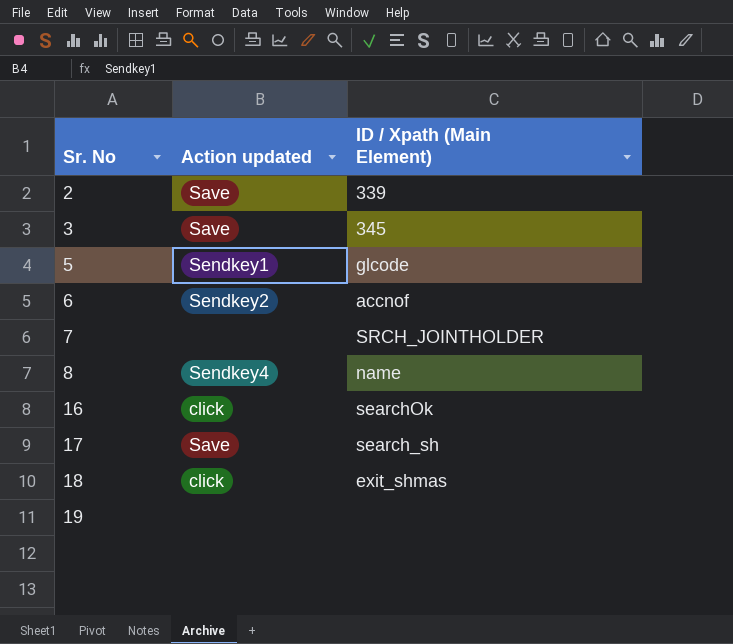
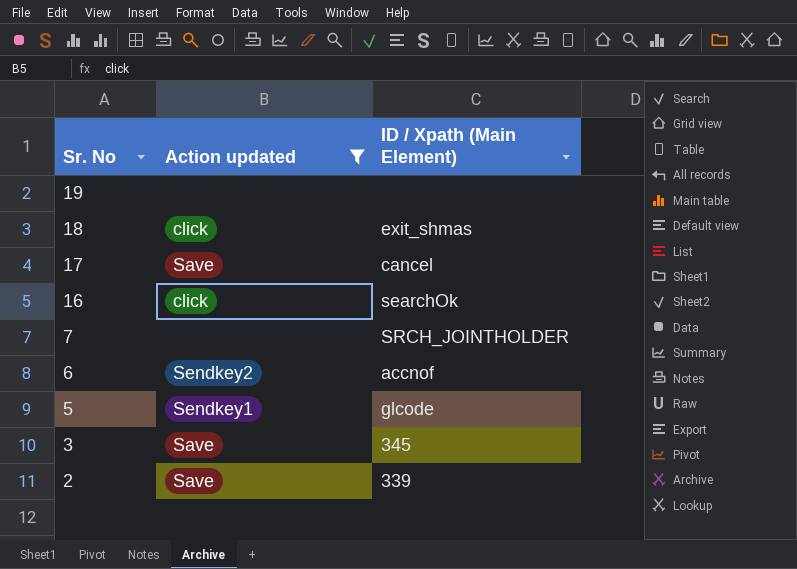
filter: none -> Action updated != Sendkey4
row order: Sr. No ascending -> Sr. No descending
17 | ID / Xpath (Main Element): search_sh -> cancel

